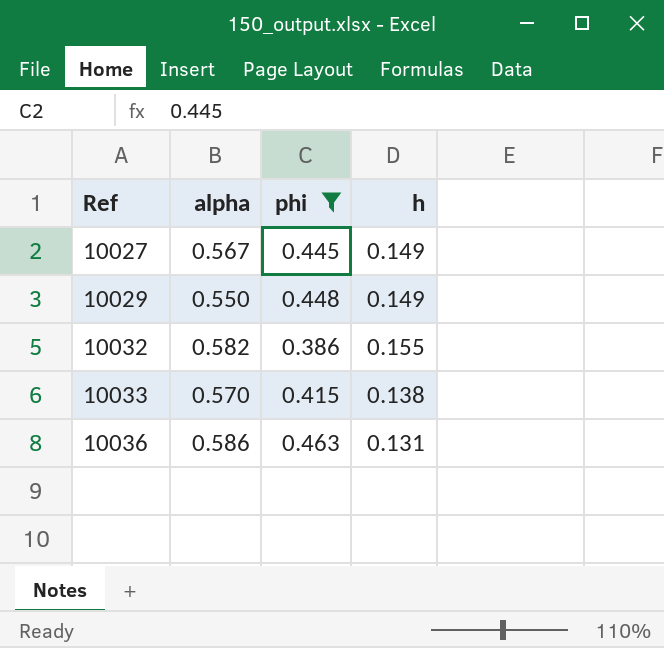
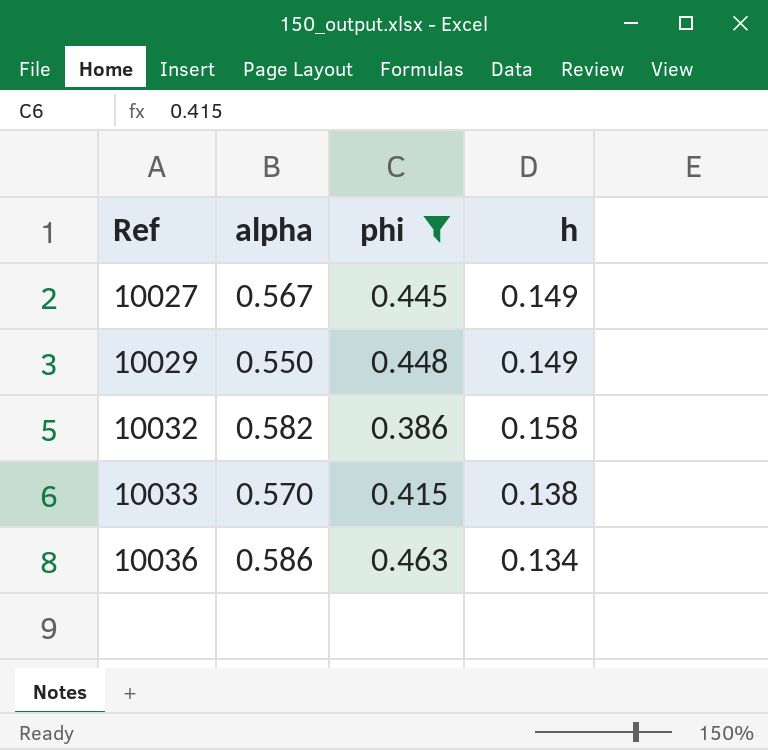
10032 | h: 0.155 -> 0.158
10036 | h: 0.131 -> 0.134

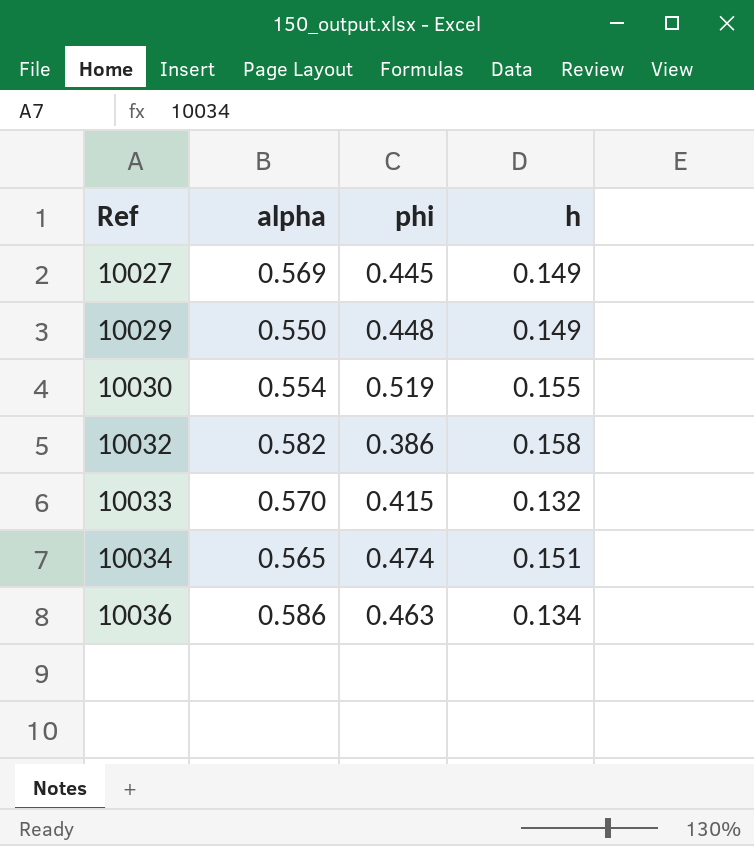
filter: phi <= 0.463 -> none
10027 | alpha: 0.567 -> 0.569
10033 | h: 0.138 -> 0.132

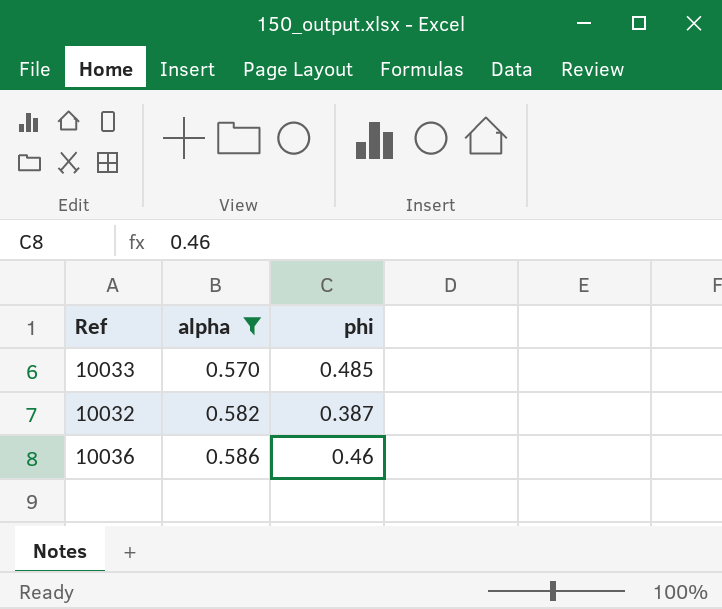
filter: none -> alpha >= 0.570
row order: Ref ascending -> alpha ascending
column h | position: 4 -> none
10033 | phi: 0.415 -> 0.485
10032 | phi: 0.386 -> 0.387
10036 | phi: 0.463 -> 0.46

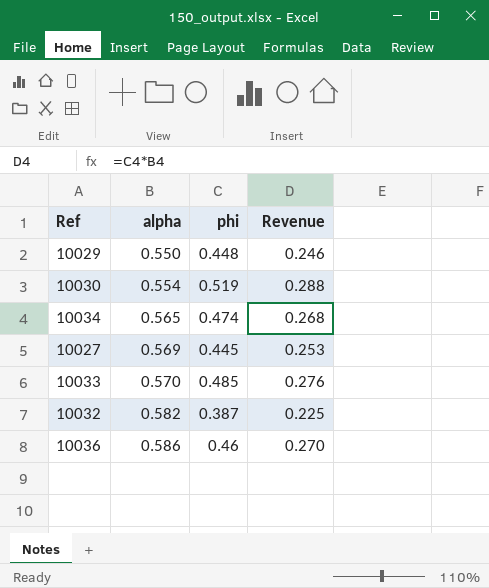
filter: alpha >= 0.570 -> none
column Revenue | formula: none -> [alpha] * [phi]

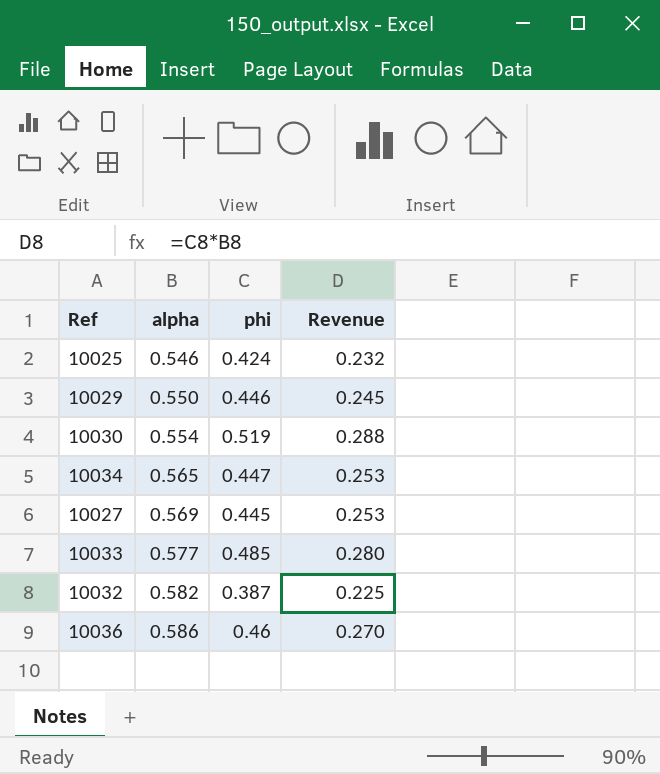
row 10025: none -> 0.546 | 0.424 | 0.232
10029 | phi: 0.448 -> 0.446
10029 | Revenue: 0.246 -> 0.245
10034 | phi: 0.474 -> 0.447
10034 | Revenue: 0.268 -> 0.253
10033 | alpha: 0.570 -> 0.577
10033 | Revenue: 0.276 -> 0.280

